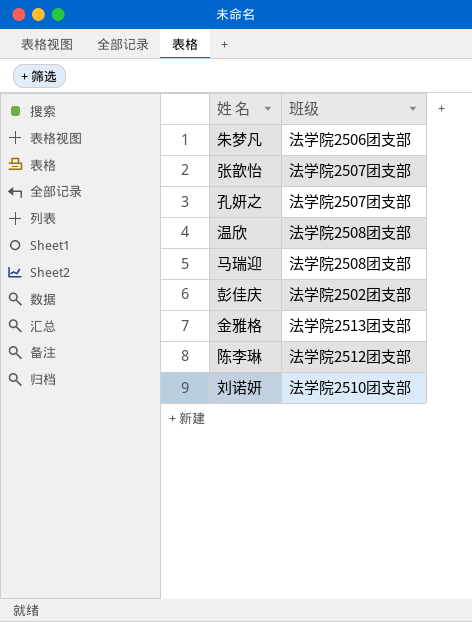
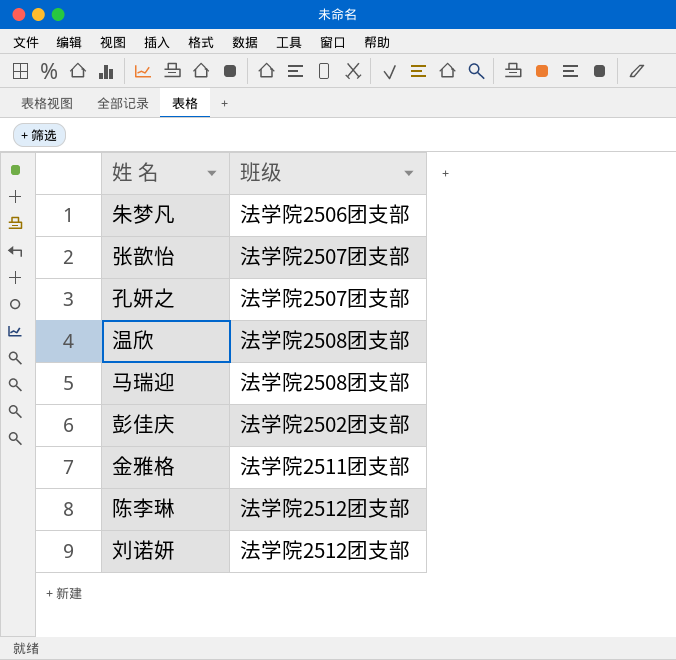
金雅格 | 班级: 法学院2513团支部 -> 法学院2511团支部
刘诺妍 | 班级: 法学院2510团支部 -> 法学院2512团支部

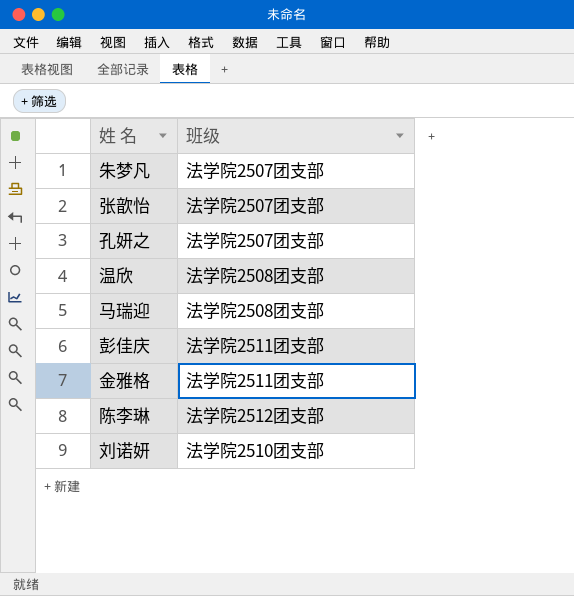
朱梦凡 | 班级: 法学院2506团支部 -> 法学院2507团支部
彭佳庆 | 班级: 法学院2502团支部 -> 法学院2511团支部
刘诺妍 | 班级: 法学院2512团支部 -> 法学院2510团支部

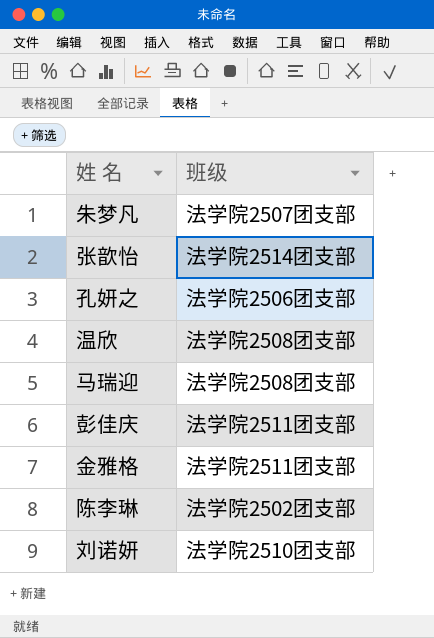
张歆怡 | 班级: 法学院2507团支部 -> 法学院2514团支部
孔妍之 | 班级: 法学院2507团支部 -> 法学院2506团支部
陈李琳 | 班级: 法学院2512团支部 -> 法学院2502团支部

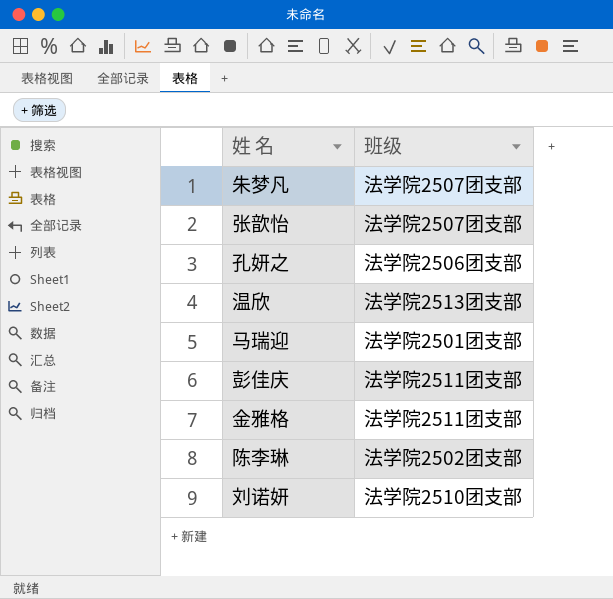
张歆怡 | 班级: 法学院2514团支部 -> 法学院2507团支部
温欣 | 班级: 法学院2508团支部 -> 法学院2513团支部
马瑞迎 | 班级: 法学院2508团支部 -> 法学院2501团支部

